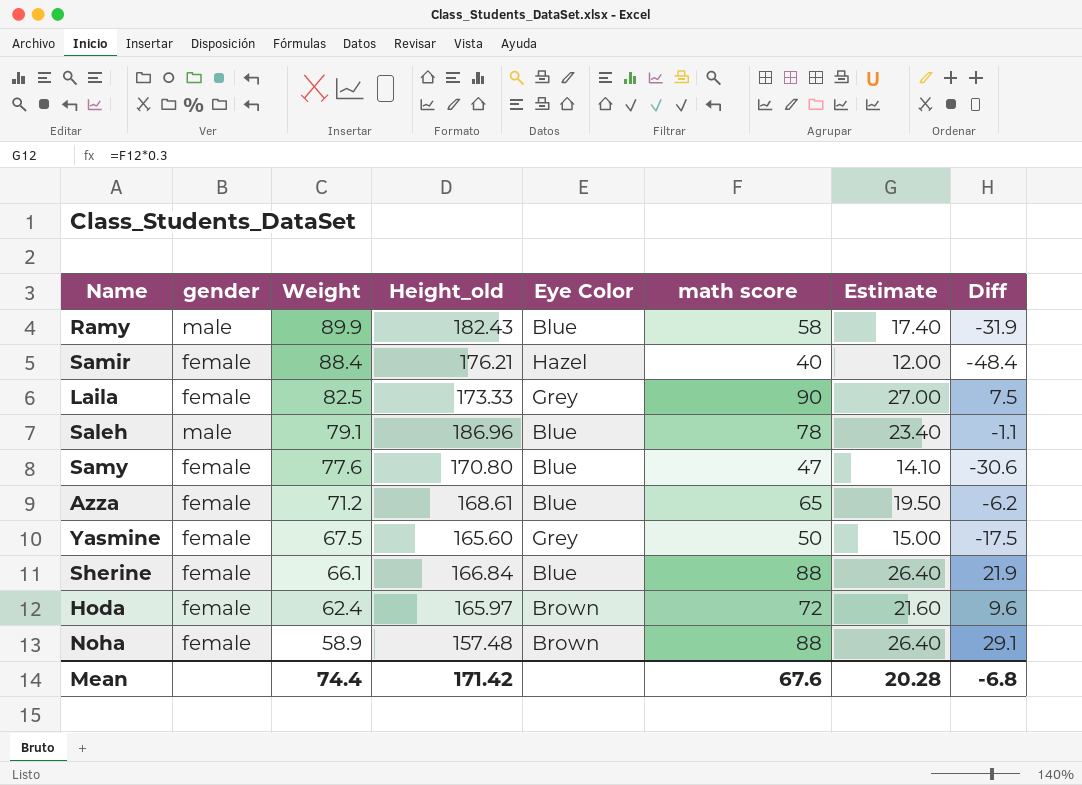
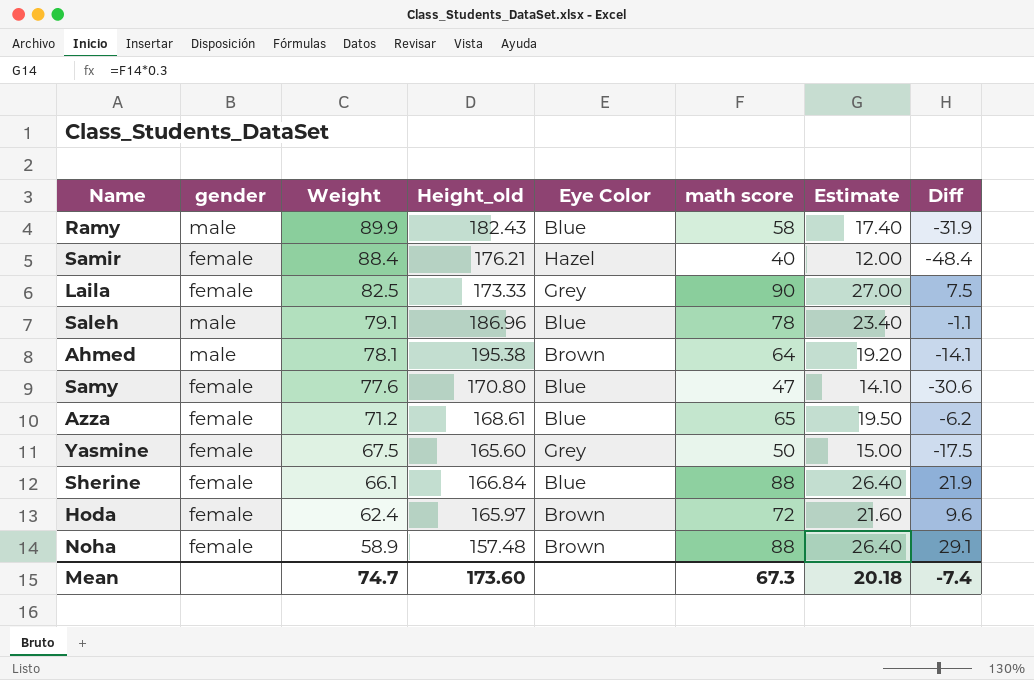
row Ahmed: none -> male | 78.1 | 195.38 | Brown | 64 | 19.20 | -14.1
Mean | Weight: 74.4 -> 74.7
Mean | Height_old: 171.42 -> 173.60
Mean | math score: 67.6 -> 67.3
Mean | Estimate: 20.28 -> 20.18
Mean | Diff: -6.8 -> -7.4

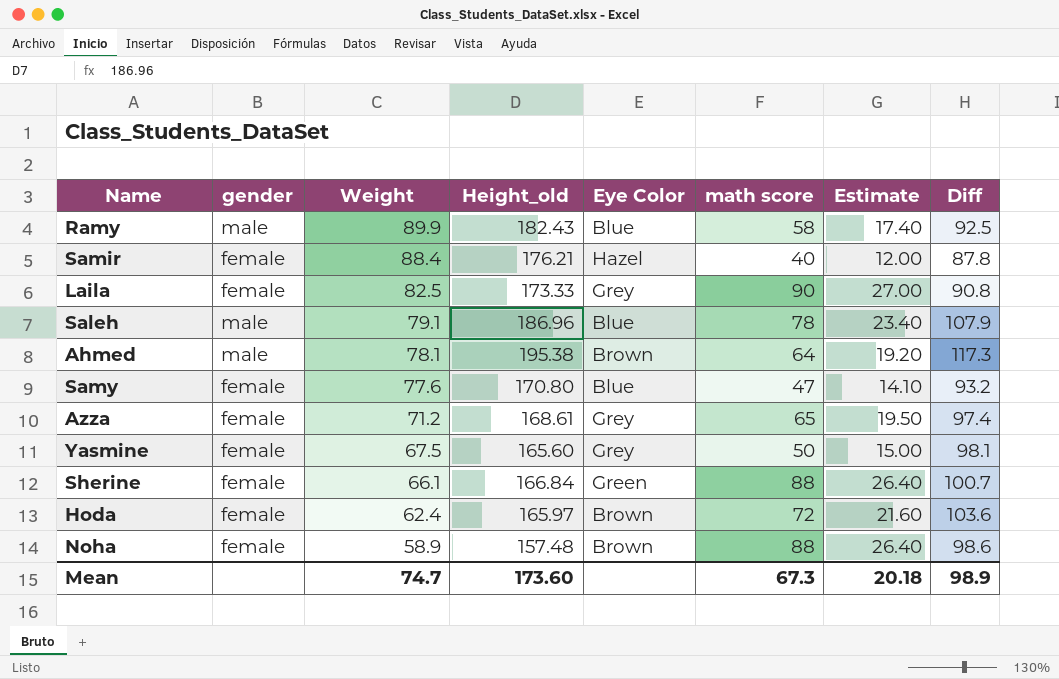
column Diff | formula: [math score] - [Weight] -> [Height_old] - [Weight]
Azza | Eye Color: Blue -> Grey
Sherine | Eye Color: Blue -> Green
Mean | Diff: -7.4 -> 98.9

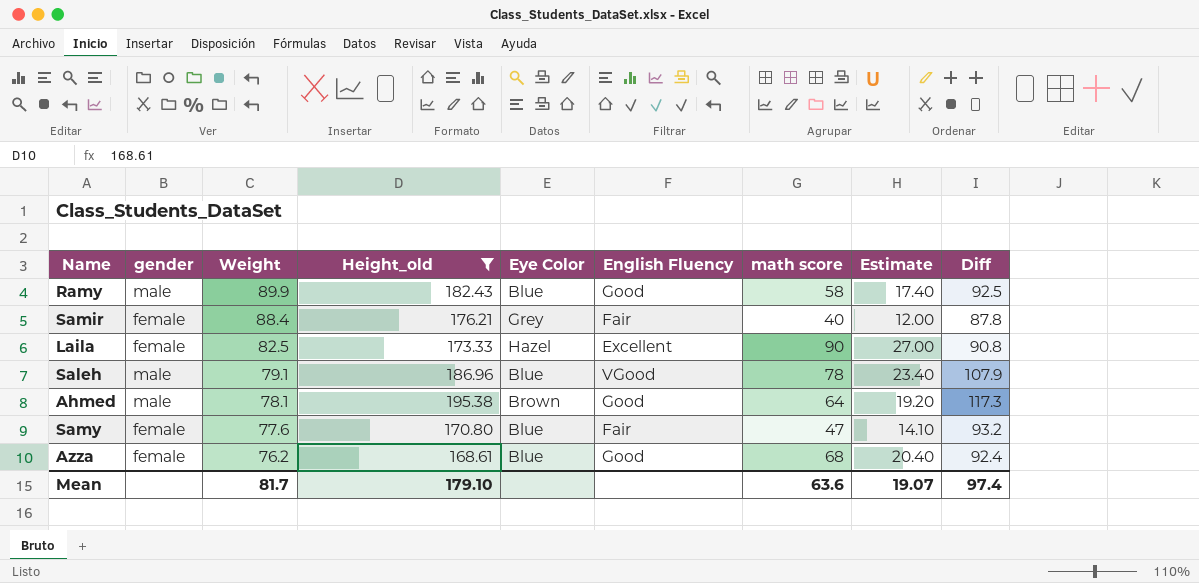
filter: none -> Height_old >= 168.61
column English Fluency | position: none -> 6
Samir | Eye Color: Hazel -> Grey
Laila | Eye Color: Grey -> Hazel
Azza | Weight: 71.2 -> 76.2
Azza | Eye Color: Grey -> Blue
Azza | math score: 65 -> 68
Azza | Estimate: 19.50 -> 20.40
Azza | Diff: 97.4 -> 92.4
Mean | Weight: 74.7 -> 81.7
Mean | Height_old: 173.60 -> 179.10
Mean | math score: 67.3 -> 63.6
Mean | Estimate: 20.18 -> 19.07
Mean | Diff: 98.9 -> 97.4

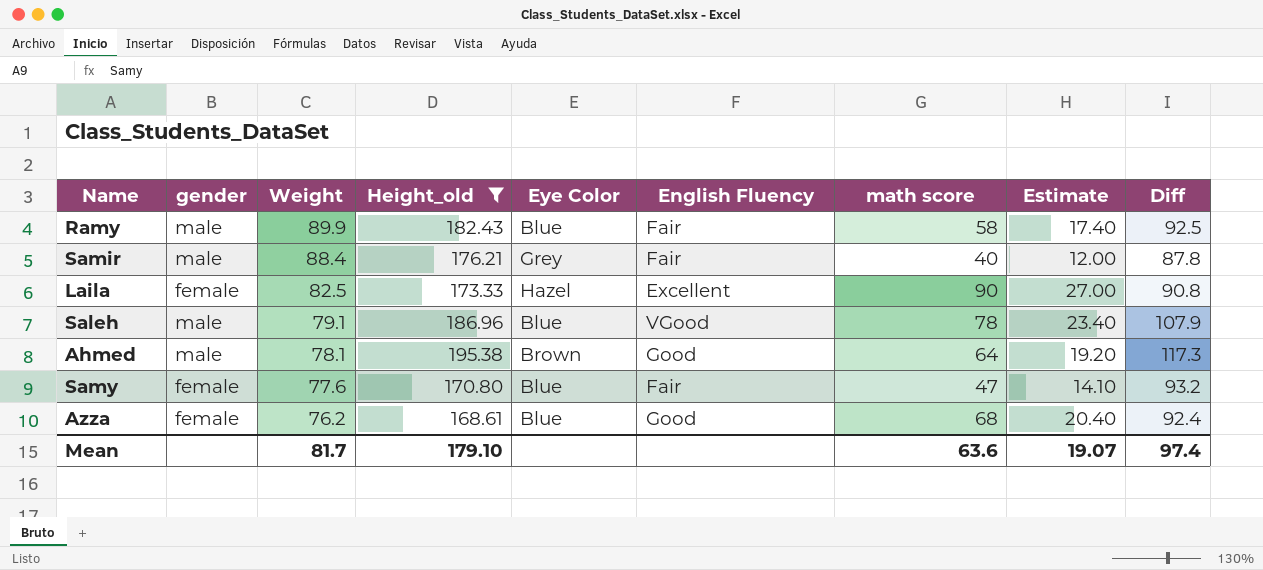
Ramy | English Fluency: Good -> Fair
Samir | gender: female -> male

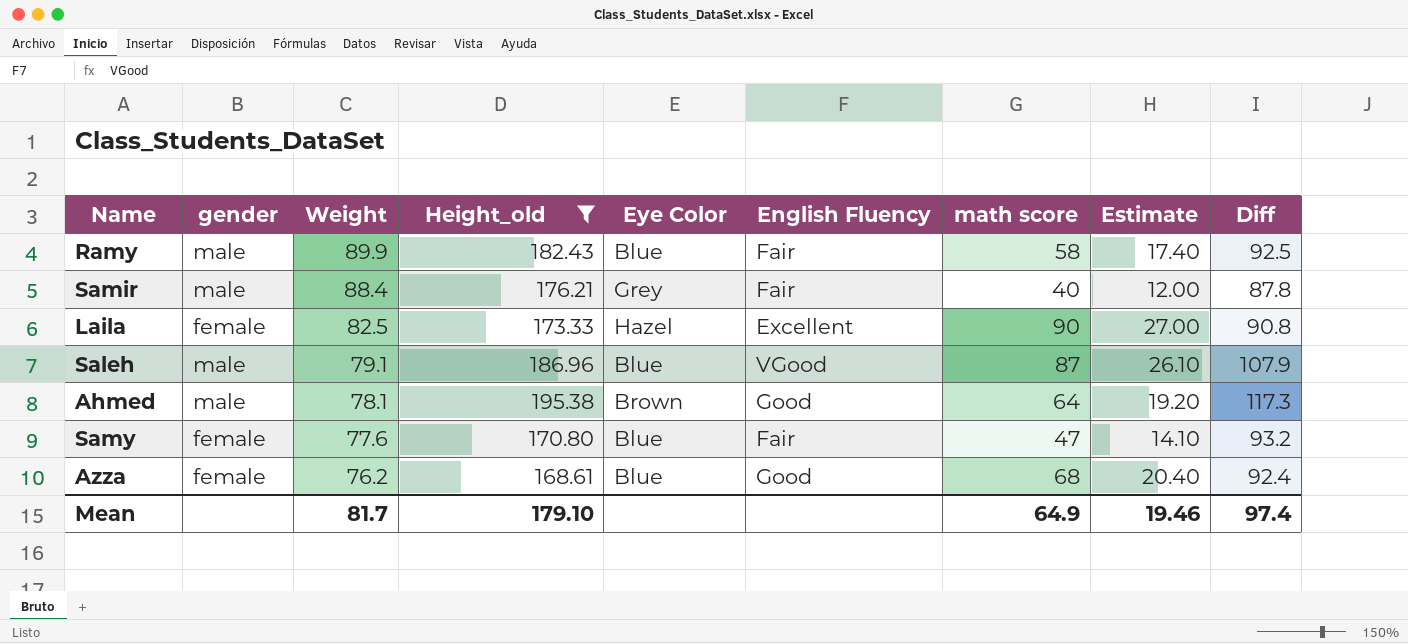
Saleh | math score: 78 -> 87
Saleh | Estimate: 23.40 -> 26.10
Mean | math score: 63.6 -> 64.9
Mean | Estimate: 19.07 -> 19.46

